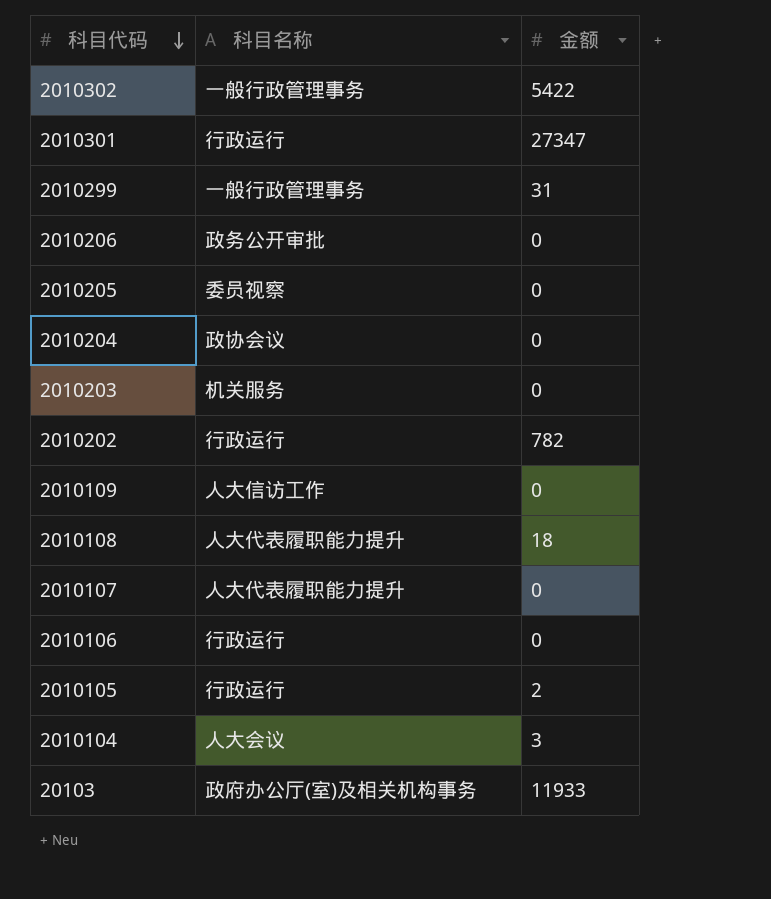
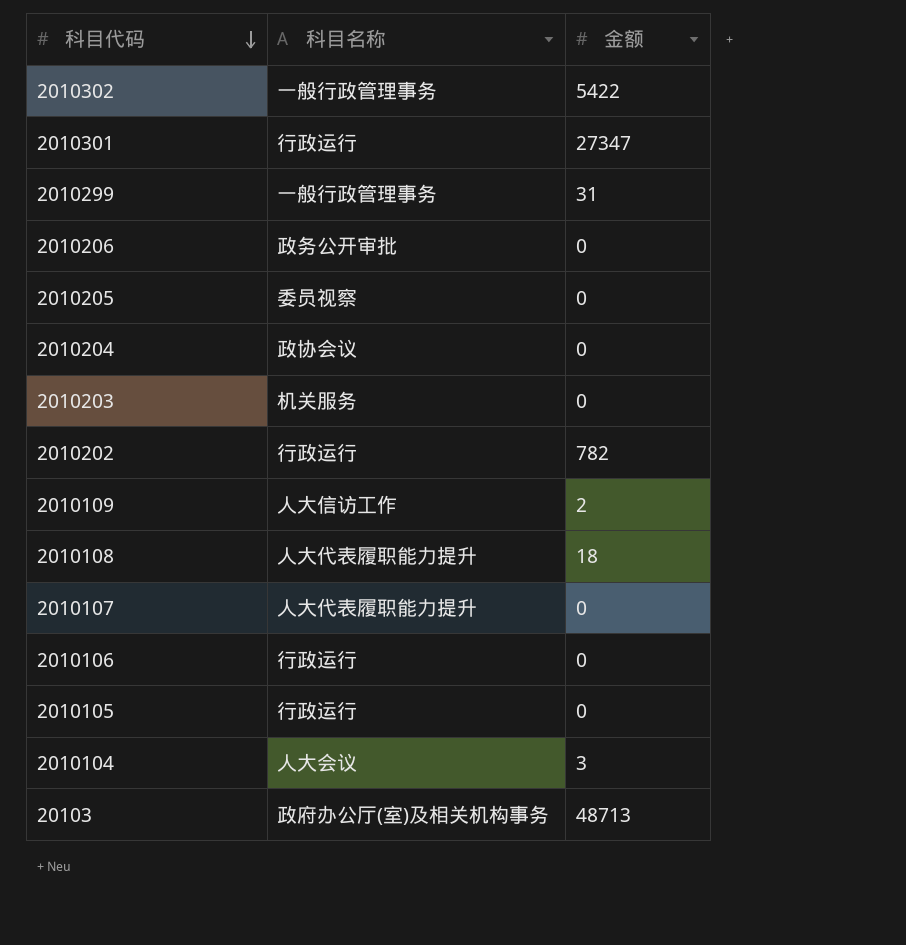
2010109 | 金额: 0 -> 2
2010105 | 金额: 2 -> 0
20103 | 金额: 11933 -> 48713

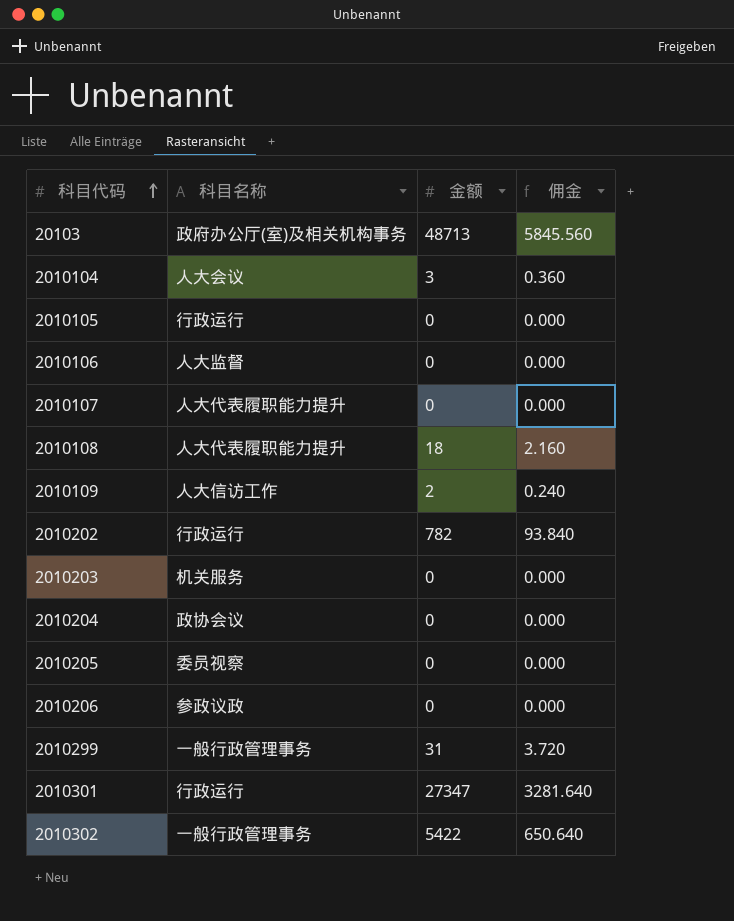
row order: 科目代码 descending -> 科目代码 ascending
column 佣金 | formula: none -> [金额] * 0.12
2010106 | 科目名称: 行政运行 -> 人大监督
2010206 | 科目名称: 政务公开审批 -> 参政议政

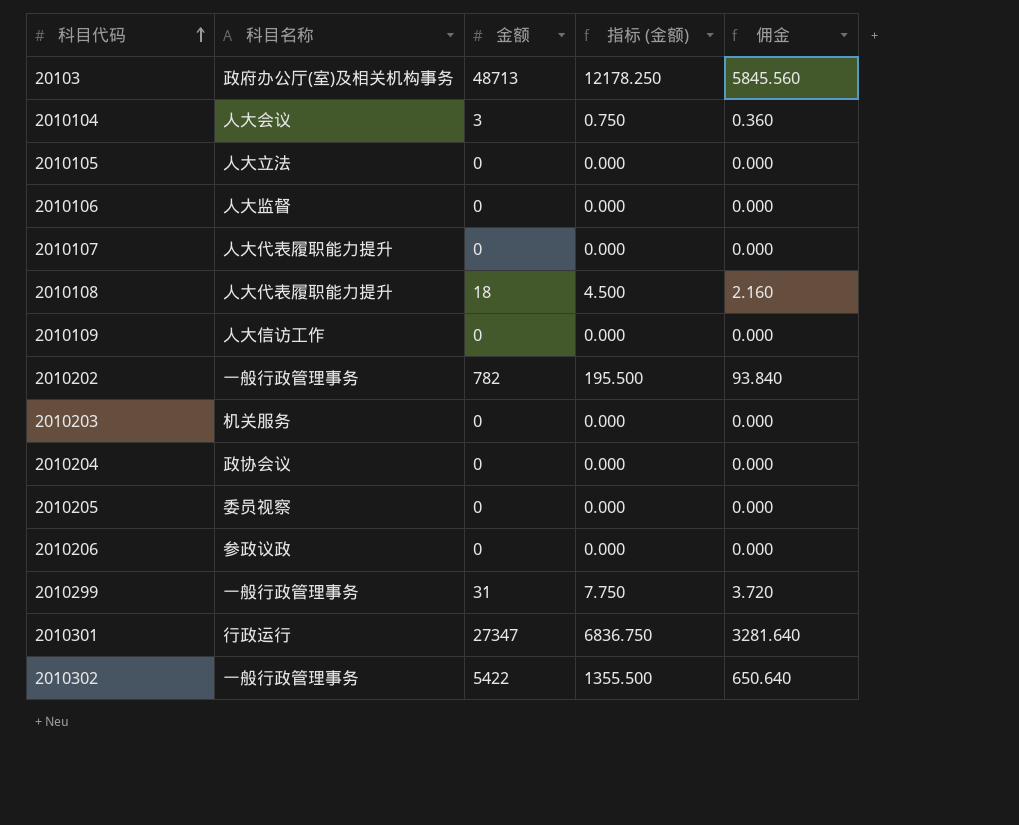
column 指标 (金额) | formula: none -> [金额] * 0.25
2010105 | 科目名称: 行政运行 -> 人大立法
2010109 | 金额: 2 -> 0
2010109 | 佣金: 0.240 -> 0.000
2010202 | 科目名称: 行政运行 -> 一般行政管理事务

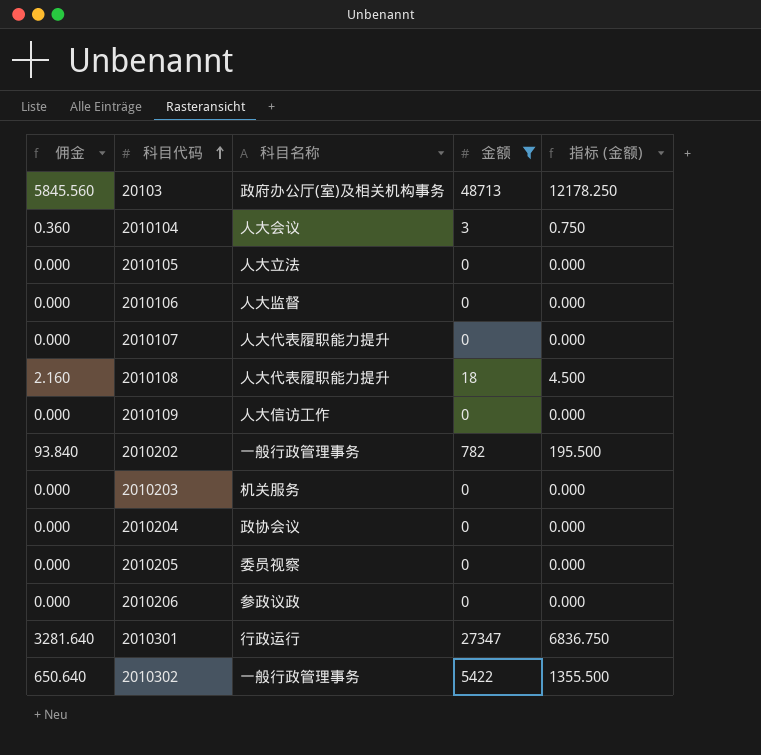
filter: none -> 金额 != 31
column 佣金 | position: 5 -> 1

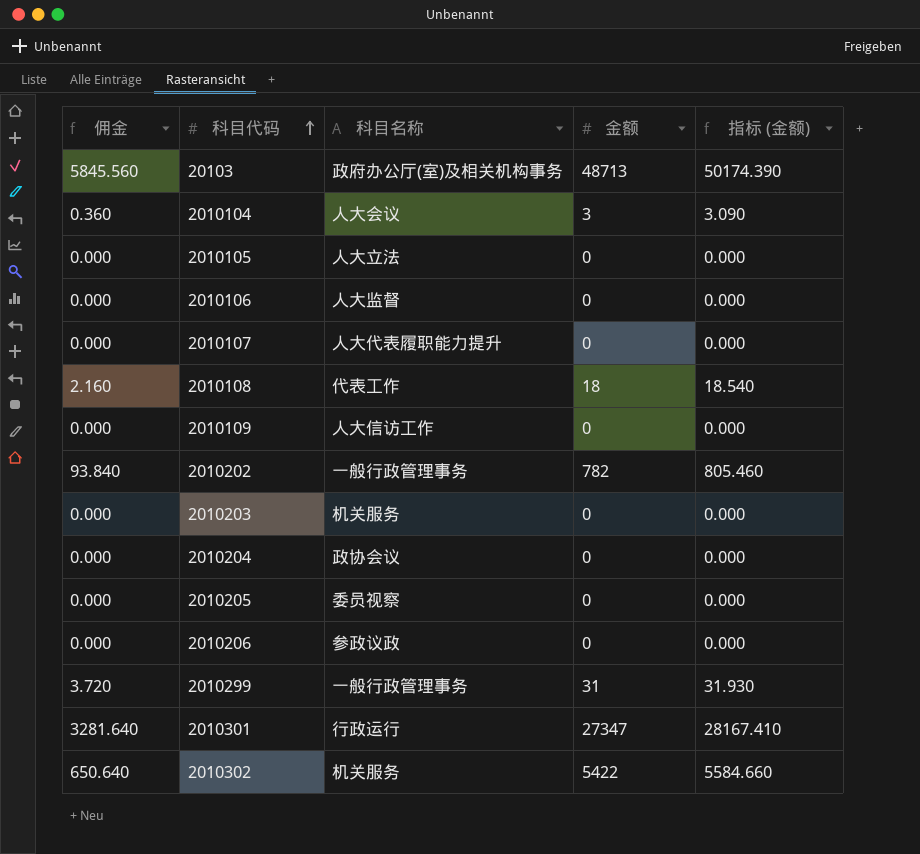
filter: 金额 != 31 -> none
column 指标 (金额) | formula: [金额] * 0.25 -> [金额] * 1.03
2010108 | 科目名称: 人大代表履职能力提升 -> 代表工作
2010302 | 科目名称: 一般行政管理事务 -> 机关服务

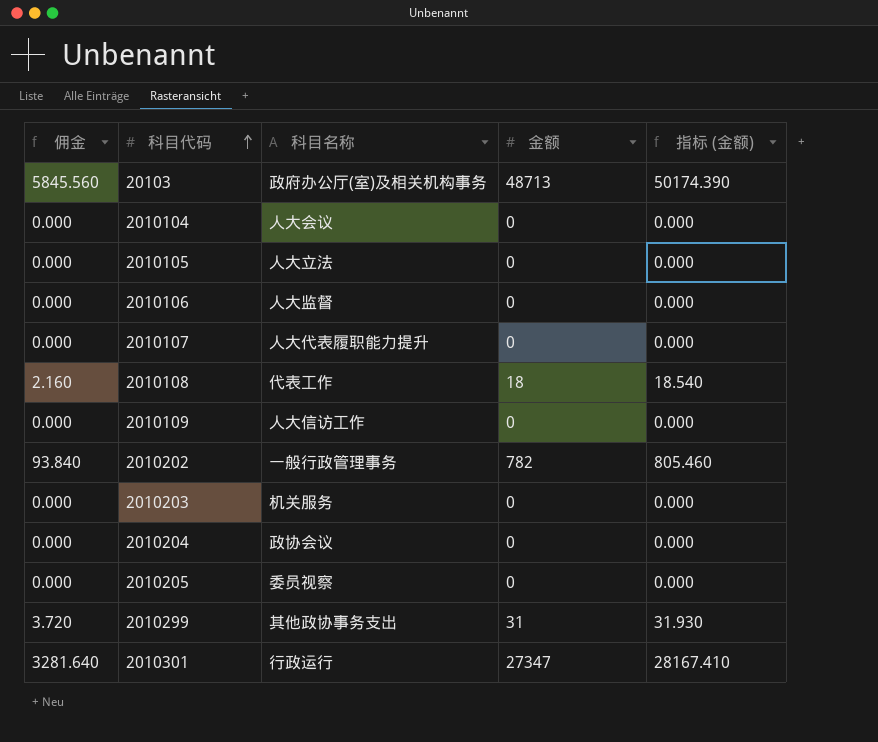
row 2010206: 0.000 | 参政议政 | 0 | 0.000 -> none
row 2010302: 650.640 | 机关服务 | 5422 | 5584.660 -> none
2010104 | 佣金: 0.360 -> 0.000
2010104 | 金额: 3 -> 0
2010104 | 指标 (金额): 3.090 -> 0.000
2010299 | 科目名称: 一般行政管理事务 -> 其他政协事务支出

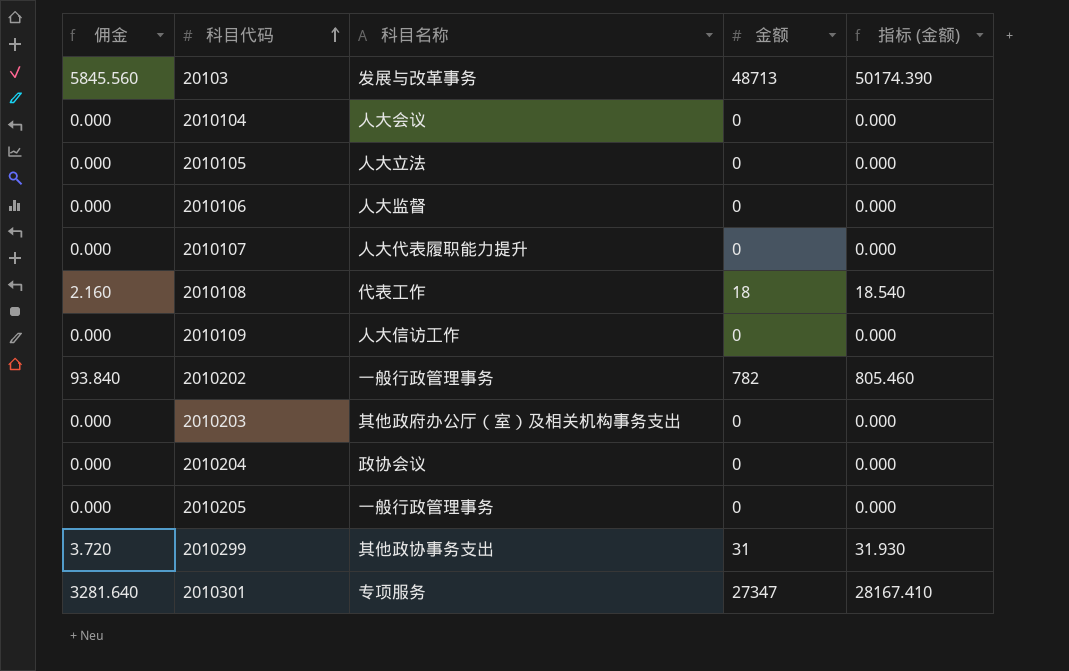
20103 | 科目名称: 政府办公厅(室)及相关机构事务 -> 发展与改革事务
2010203 | 科目名称: 机关服务 -> 其他政府办公厅（室）及相关机构事务支出
2010205 | 科目名称: 委员视察 -> 一般行政管理事务
2010301 | 科目名称: 行政运行 -> 专项服务

